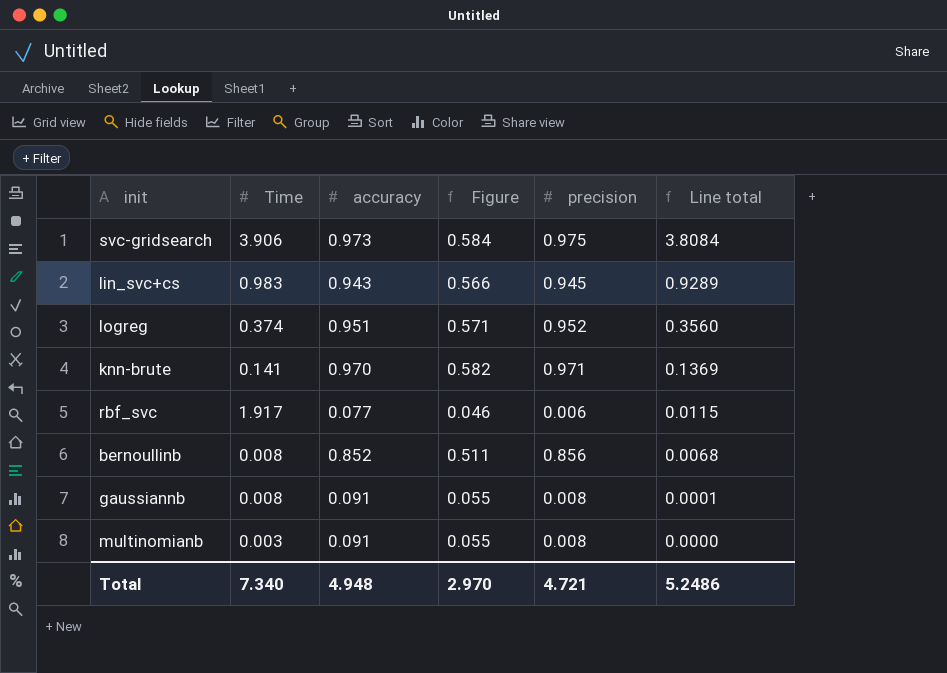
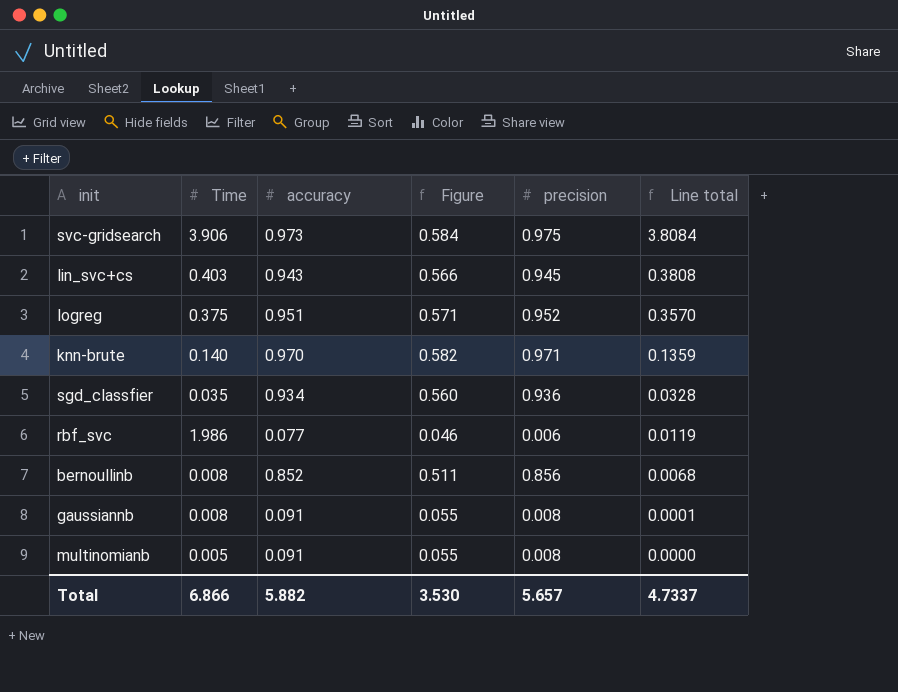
lin_svc+cs | Time: 0.983 -> 0.403
lin_svc+cs | Line total: 0.9289 -> 0.3808
logreg | Time: 0.374 -> 0.375
logreg | Line total: 0.3560 -> 0.3570
knn-brute | Time: 0.141 -> 0.140
knn-brute | Line total: 0.1369 -> 0.1359
row sgd_classfier: none -> 0.035 | 0.934 | 0.560 | 0.936 | 0.0328
rbf_svc | Time: 1.917 -> 1.986
rbf_svc | Line total: 0.0115 -> 0.0119
multinomianb | Time: 0.003 -> 0.005
Total | Time: 7.340 -> 6.866
Total | accuracy: 4.948 -> 5.882
Total | Figure: 2.970 -> 3.530
Total | precision: 4.721 -> 5.657
Total | Line total: 5.2486 -> 4.7337

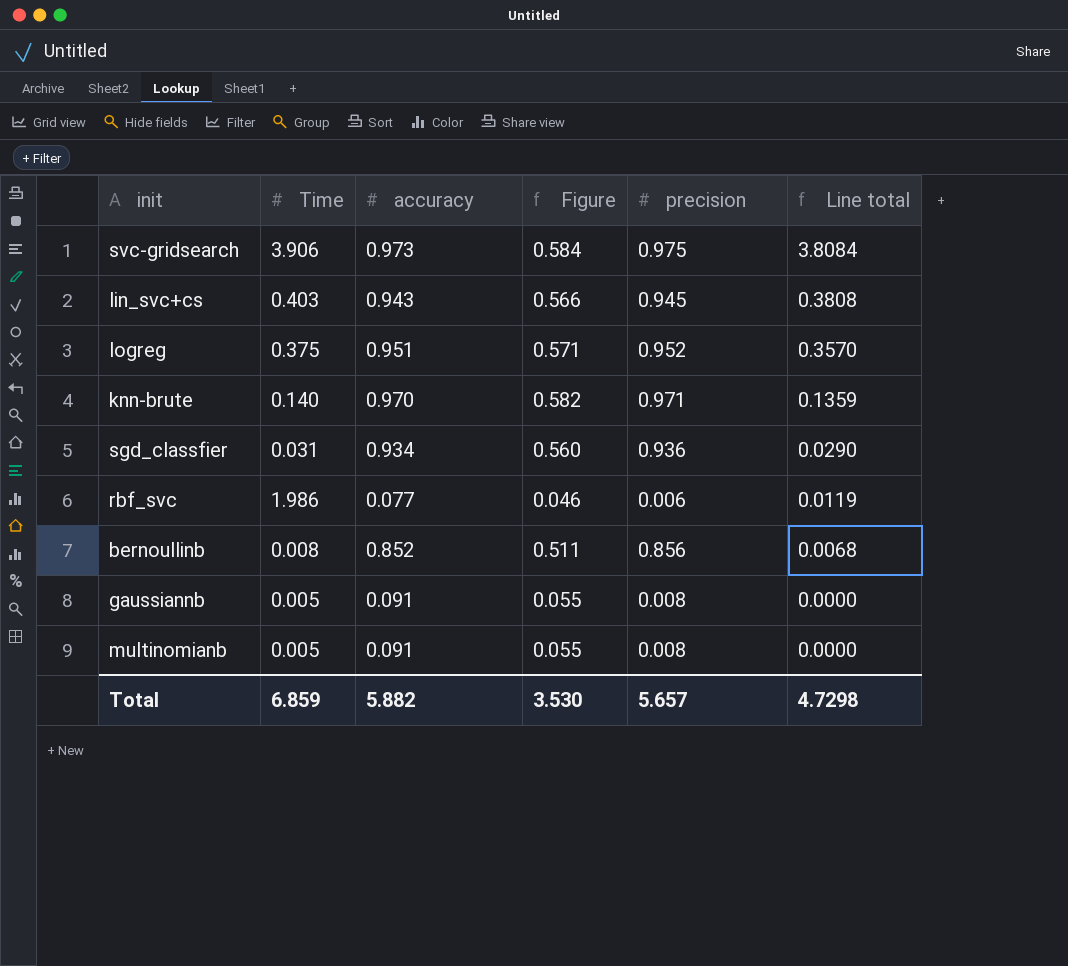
sgd_classfier | Time: 0.035 -> 0.031
sgd_classfier | Line total: 0.0328 -> 0.0290
gaussiannb | Time: 0.008 -> 0.005
gaussiannb | Line total: 0.0001 -> 0.0000
Total | Time: 6.866 -> 6.859
Total | Line total: 4.7337 -> 4.7298

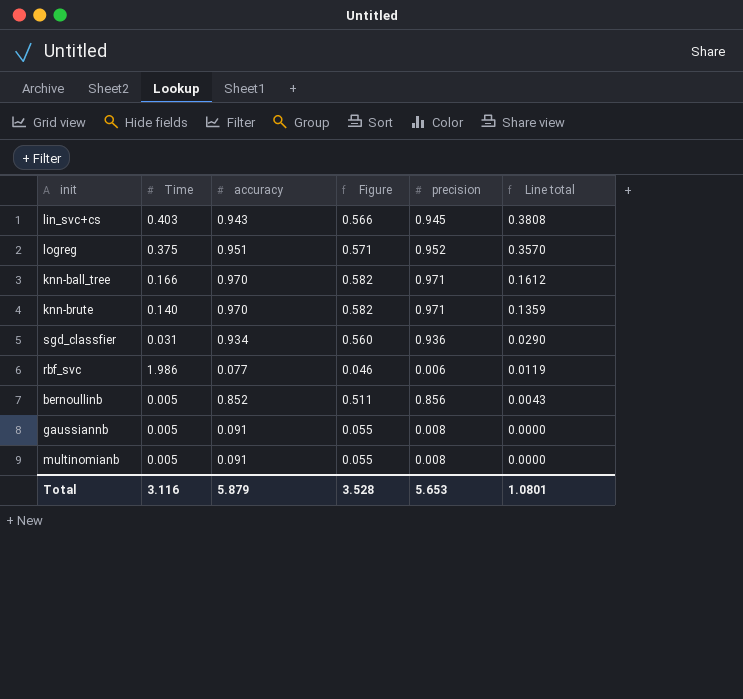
row svc-gridsearch: 3.906 | 0.973 | 0.584 | 0.975 | 3.8084 -> none
row knn-ball_tree: none -> 0.166 | 0.970 | 0.582 | 0.971 | 0.1612
bernoullinb | Time: 0.008 -> 0.005
bernoullinb | Line total: 0.0068 -> 0.0043
Total | Time: 6.859 -> 3.116
Total | accuracy: 5.882 -> 5.879
Total | Figure: 3.530 -> 3.528
Total | precision: 5.657 -> 5.653
Total | Line total: 4.7298 -> 1.0801

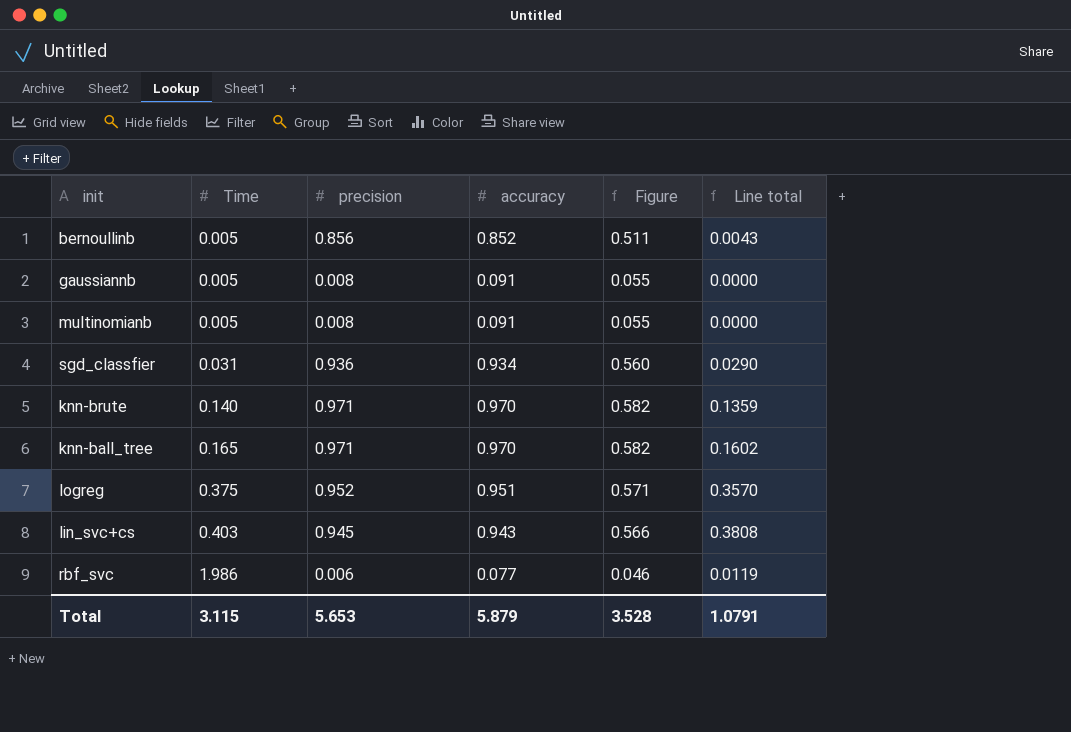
row order: Line total descending -> Time ascending
column precision | position: 5 -> 3
knn-ball_tree | Time: 0.166 -> 0.165
knn-ball_tree | Line total: 0.1612 -> 0.1602
Total | Time: 3.116 -> 3.115
Total | Line total: 1.0801 -> 1.0791

